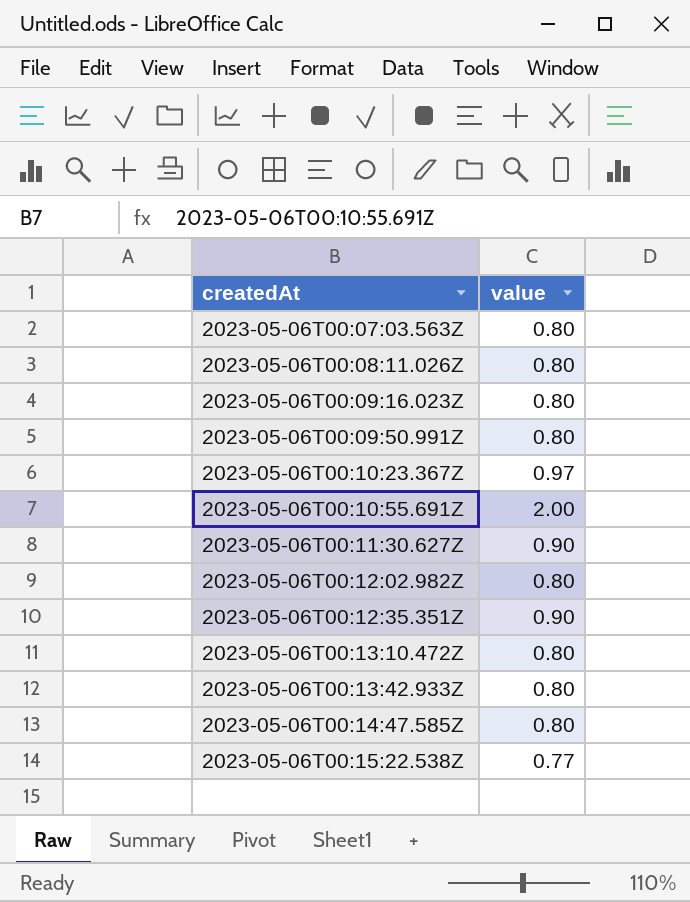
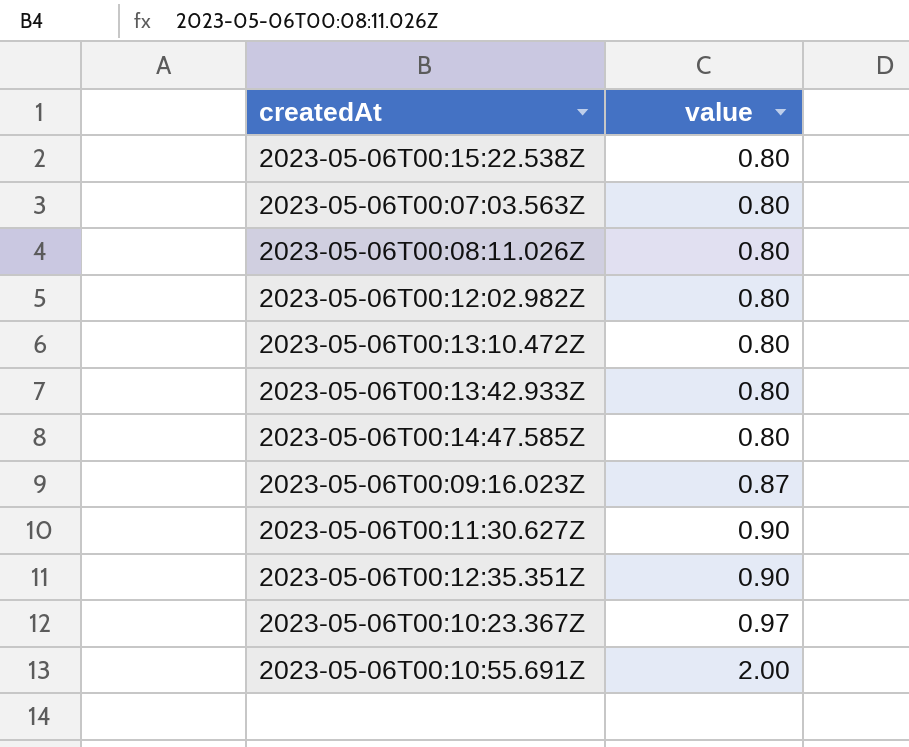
row order: createdAt ascending -> value ascending
row 2023-05-06T00:09:50.991Z: 0.80 -> none
2023-05-06T00:15:22.538Z | value: 0.77 -> 0.80
2023-05-06T00:09:16.023Z | value: 0.80 -> 0.87

